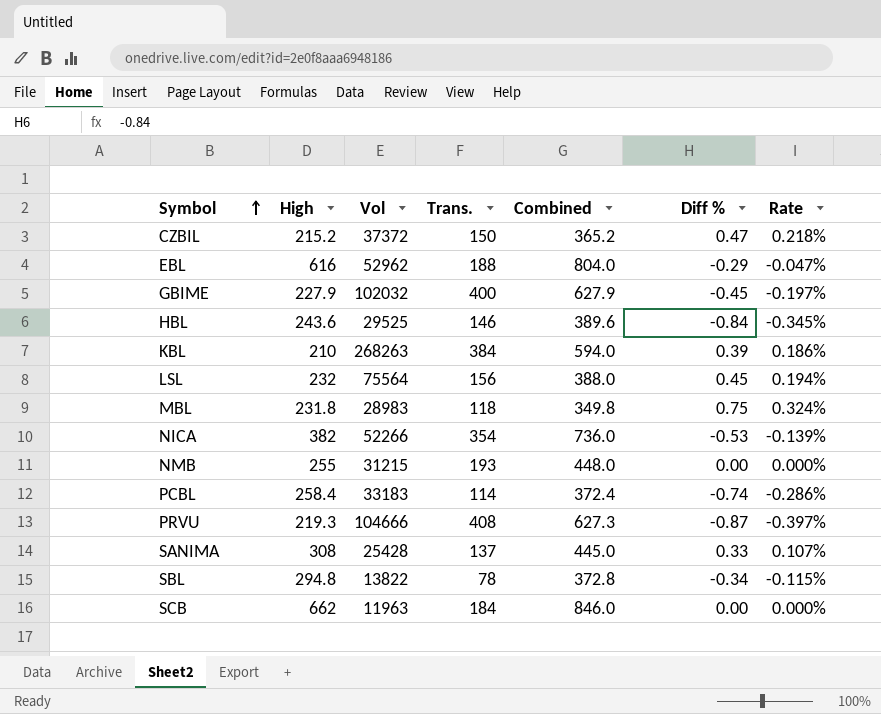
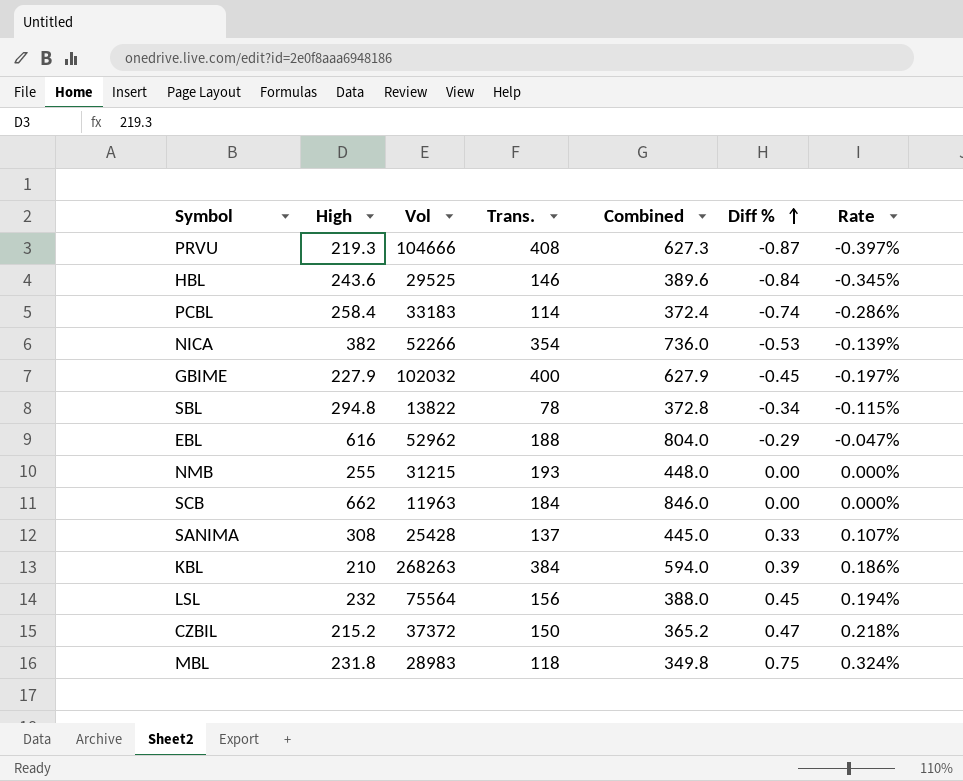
row order: Symbol ascending -> Diff % ascending

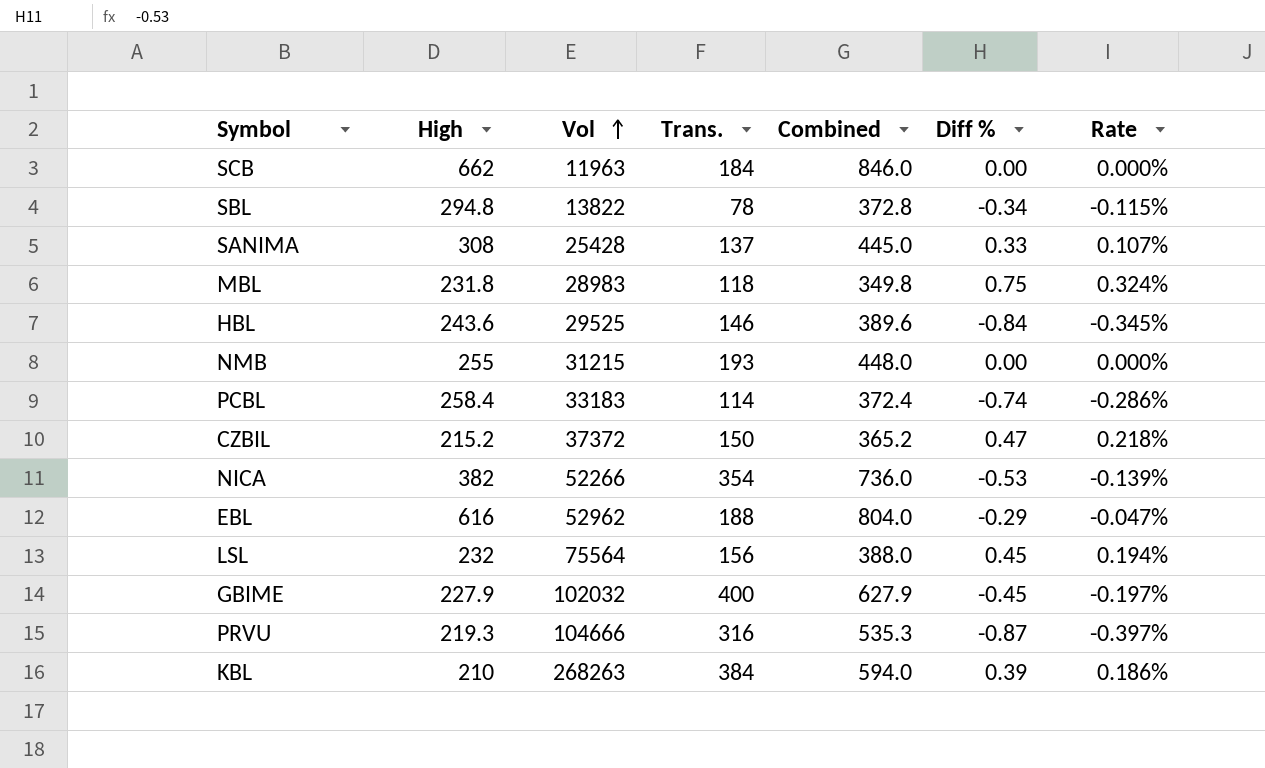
row order: Diff % ascending -> Vol ascending
PRVU | Trans.: 408 -> 316
PRVU | Combined: 627.3 -> 535.3

